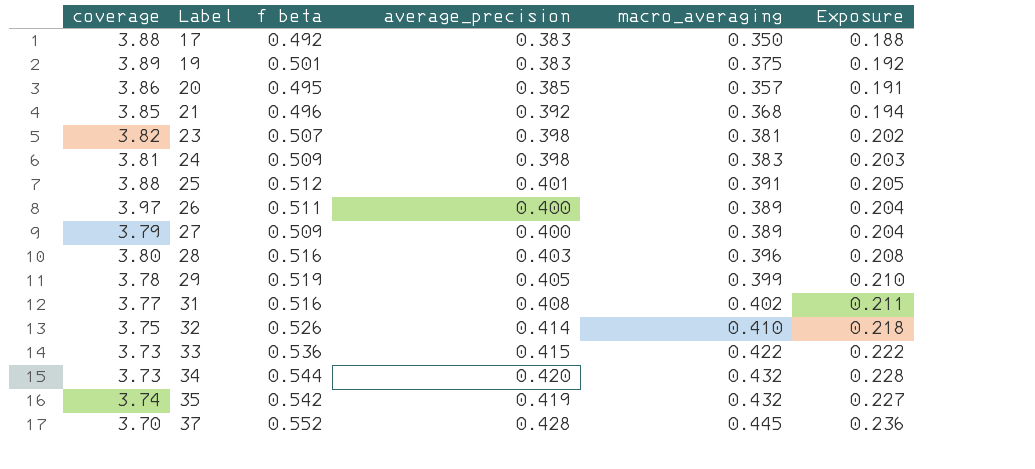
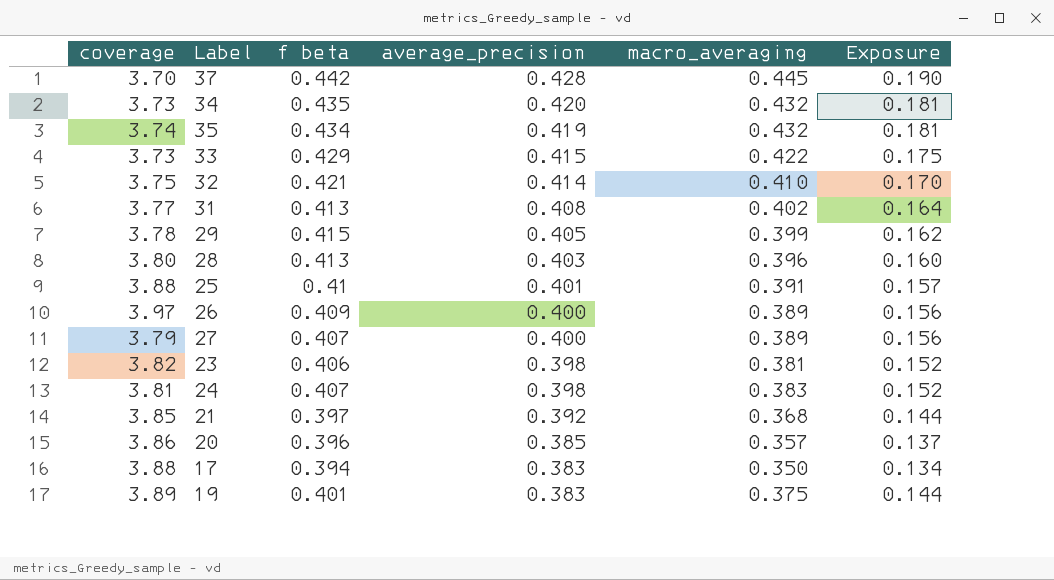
row order: Label ascending -> average_precision descending
column Exposure | formula: [f beta] * [average_precision] -> [average_precision] * [macro_averaging]
37 | f beta: 0.552 -> 0.442
34 | f beta: 0.544 -> 0.435
35 | f beta: 0.542 -> 0.434
33 | f beta: 0.536 -> 0.429
32 | f beta: 0.526 -> 0.421
31 | f beta: 0.516 -> 0.413
29 | f beta: 0.519 -> 0.415
28 | f beta: 0.516 -> 0.413
25 | f beta: 0.512 -> 0.41
26 | f beta: 0.511 -> 0.409
27 | f beta: 0.509 -> 0.407
23 | f beta: 0.507 -> 0.406
24 | f beta: 0.509 -> 0.407
21 | f beta: 0.496 -> 0.397
20 | f beta: 0.495 -> 0.396
17 | f beta: 0.492 -> 0.394
19 | f beta: 0.501 -> 0.401

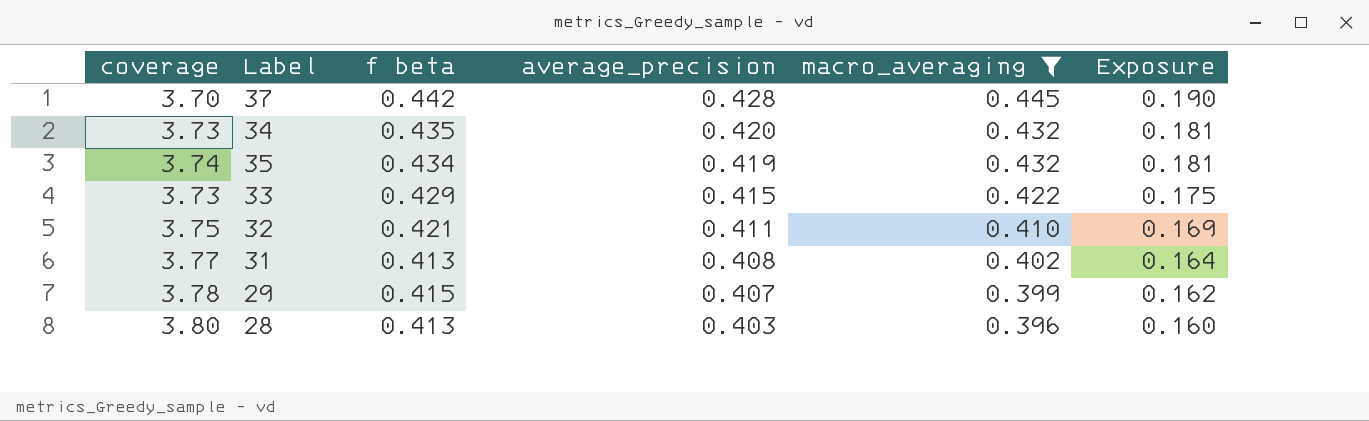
filter: none -> macro_averaging >= 0.396
32 | average_precision: 0.414 -> 0.411
32 | Exposure: 0.170 -> 0.169
29 | average_precision: 0.405 -> 0.407

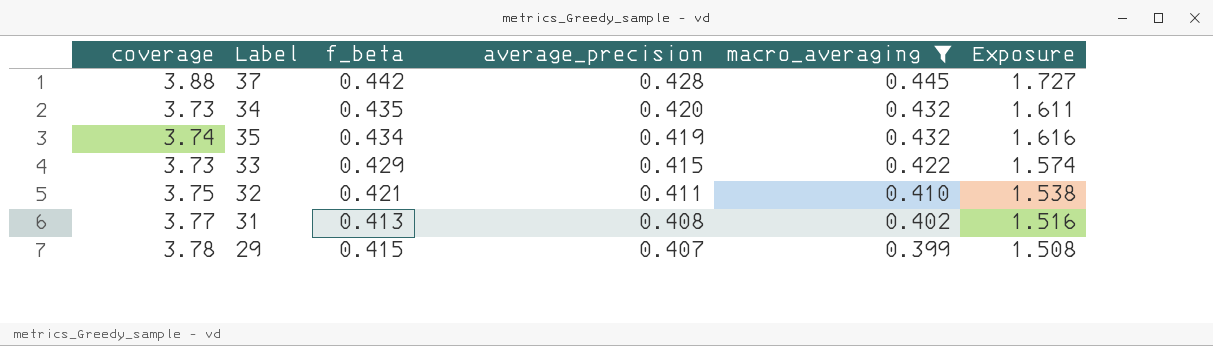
column name: f beta -> f_beta
column Exposure | formula: [average_precision] * [macro_averaging] -> [coverage] * [macro_averaging]
row 28: 3.80 | 0.413 | 0.403 | 0.396 | 0.160 -> none
37 | coverage: 3.70 -> 3.88

